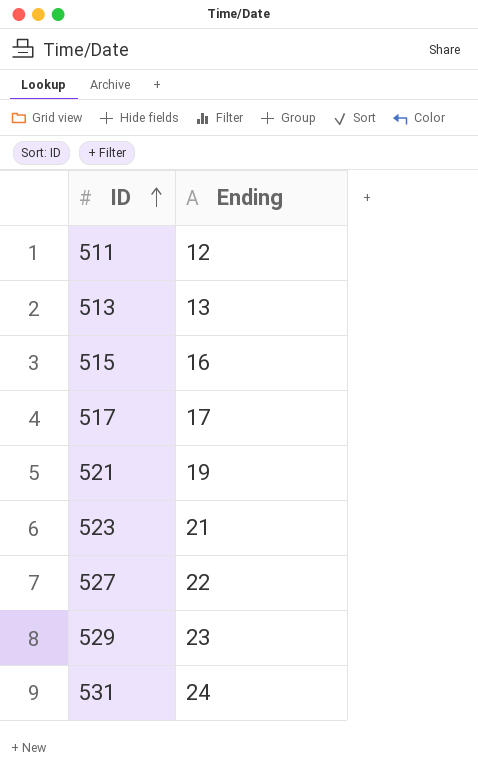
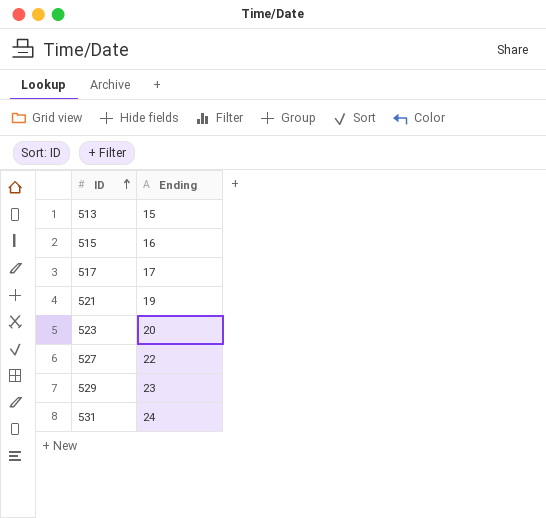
row 511: 12 -> none
513 | Ending: 13 -> 15
523 | Ending: 21 -> 20

